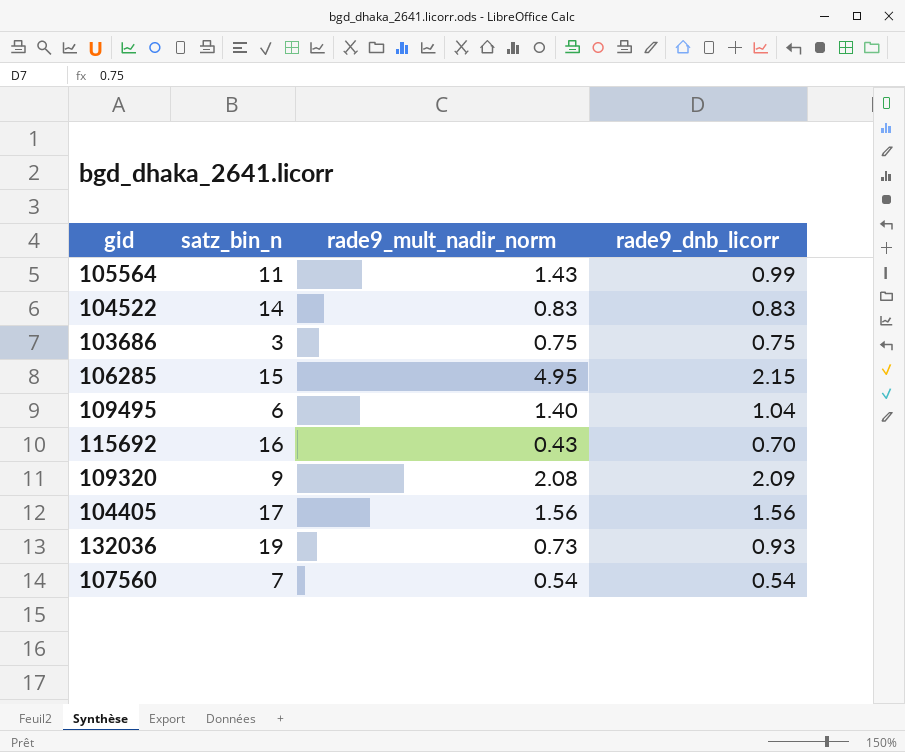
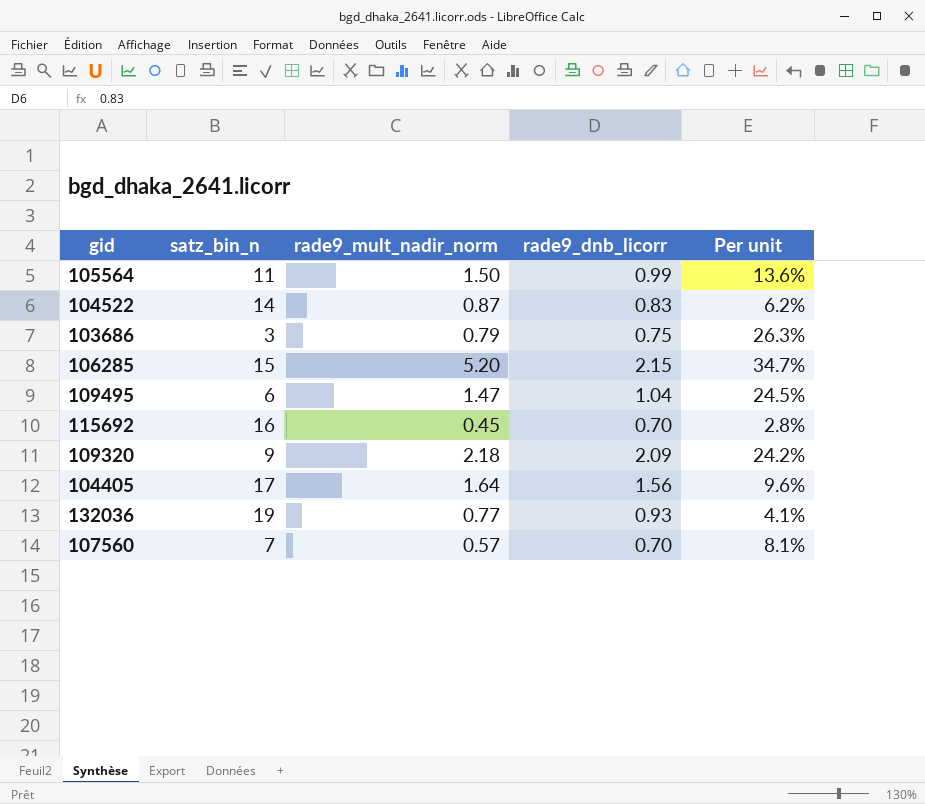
column Per unit | formula: none -> [rade9_mult_nadir_norm] / [satz_bin_n]
105564 | rade9_mult_nadir_norm: 1.43 -> 1.50
104522 | rade9_mult_nadir_norm: 0.83 -> 0.87
103686 | rade9_mult_nadir_norm: 0.75 -> 0.79
106285 | rade9_mult_nadir_norm: 4.95 -> 5.20
109495 | rade9_mult_nadir_norm: 1.40 -> 1.47
115692 | rade9_mult_nadir_norm: 0.43 -> 0.45
109320 | rade9_mult_nadir_norm: 2.08 -> 2.18
104405 | rade9_mult_nadir_norm: 1.56 -> 1.64
132036 | rade9_mult_nadir_norm: 0.73 -> 0.77
107560 | rade9_mult_nadir_norm: 0.54 -> 0.57
107560 | rade9_dnb_licorr: 0.54 -> 0.70

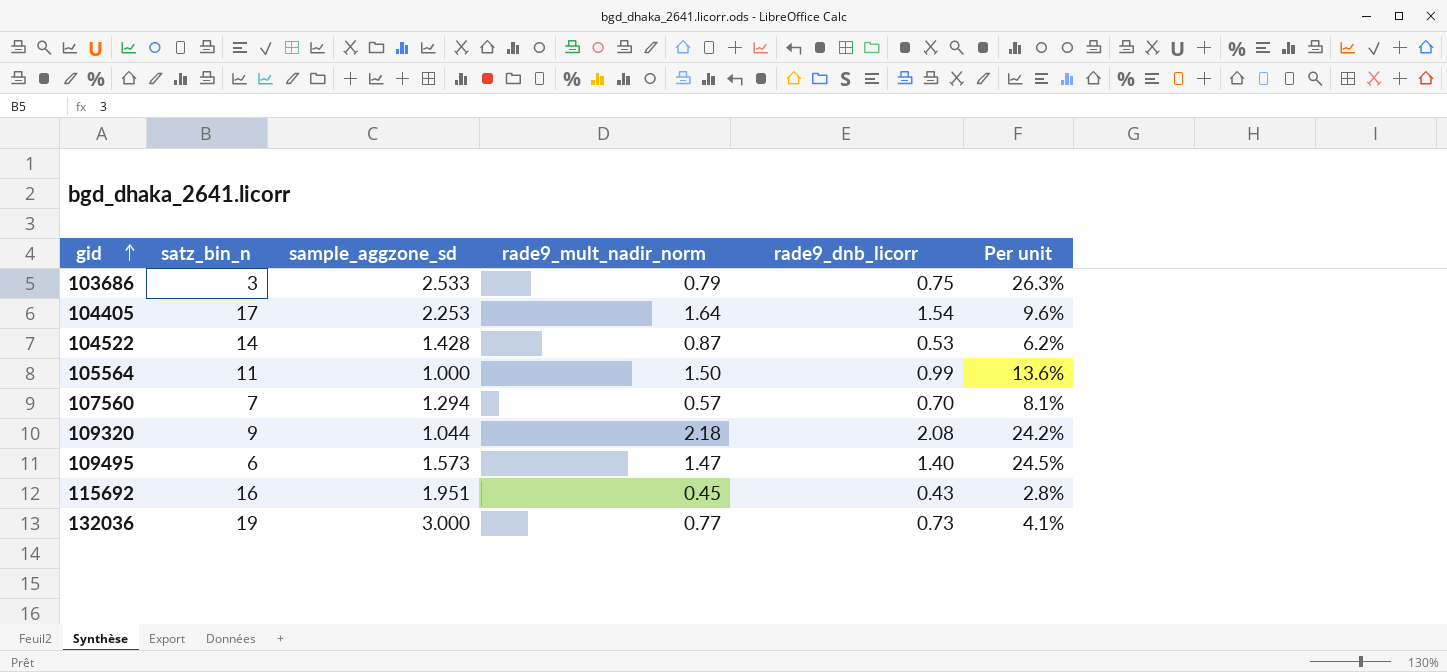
row order: none -> gid ascending
column sample_aggzone_sd | position: none -> 3
row 106285: 15 | 5.20 | 2.15 | 34.7% -> none
104405 | rade9_dnb_licorr: 1.56 -> 1.54
104522 | rade9_dnb_licorr: 0.83 -> 0.53
109320 | rade9_dnb_licorr: 2.09 -> 2.08
109495 | rade9_dnb_licorr: 1.04 -> 1.40
115692 | rade9_dnb_licorr: 0.70 -> 0.43
132036 | rade9_dnb_licorr: 0.93 -> 0.73

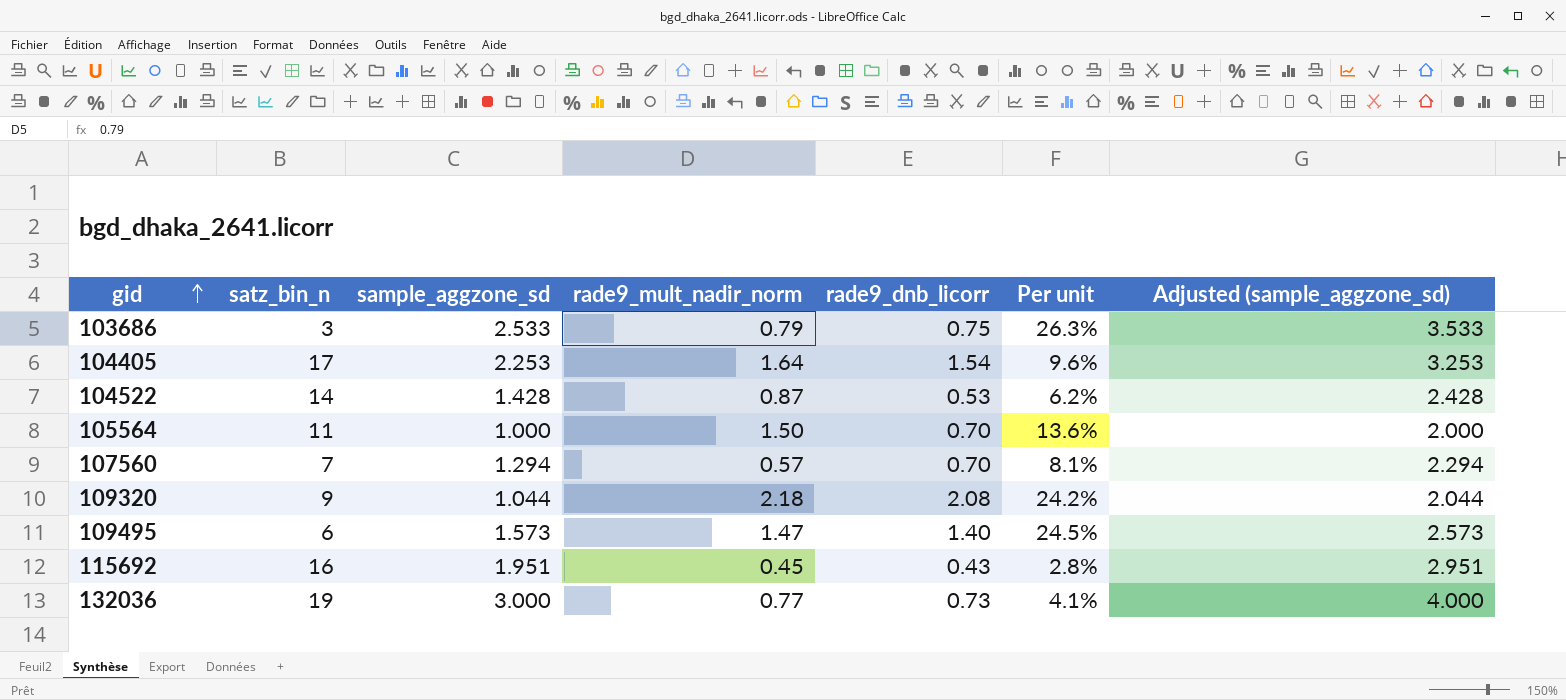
column Adjusted (sample_aggzone_sd) | formula: none -> [sample_aggzone_sd] + 1
105564 | rade9_dnb_licorr: 0.99 -> 0.70

